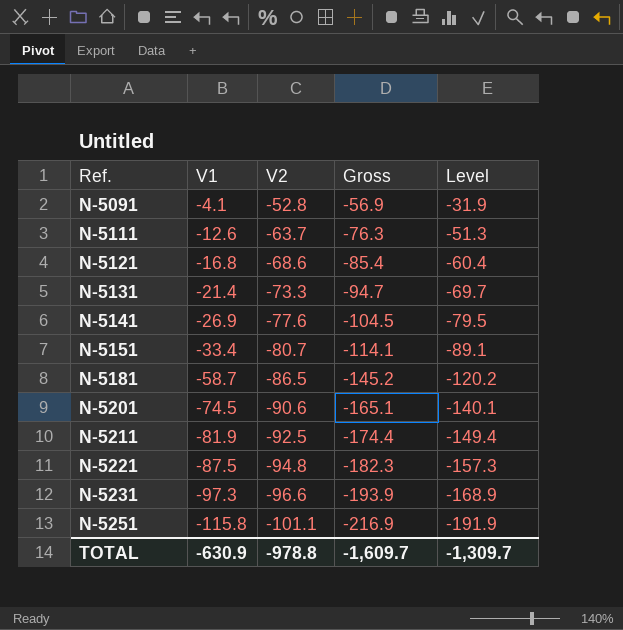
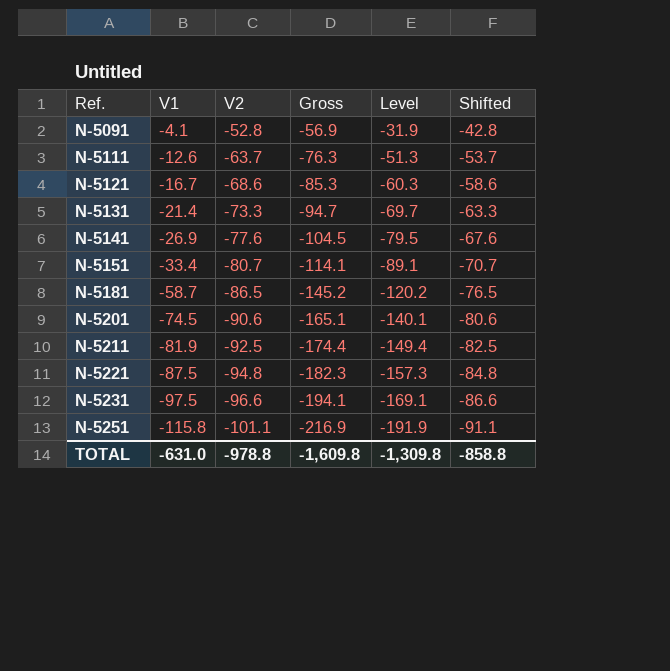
column Shifted | formula: none -> [V2] + 10
N-5121 | V1: -16.8 -> -16.7
N-5121 | Gross: -85.4 -> -85.3
N-5121 | Level: -60.4 -> -60.3
N-5231 | V1: -97.3 -> -97.5
N-5231 | Gross: -193.9 -> -194.1
N-5231 | Level: -168.9 -> -169.1
TOTAL | V1: -630.9 -> -631.0
TOTAL | Gross: -1,609.7 -> -1,609.8
TOTAL | Level: -1,309.7 -> -1,309.8

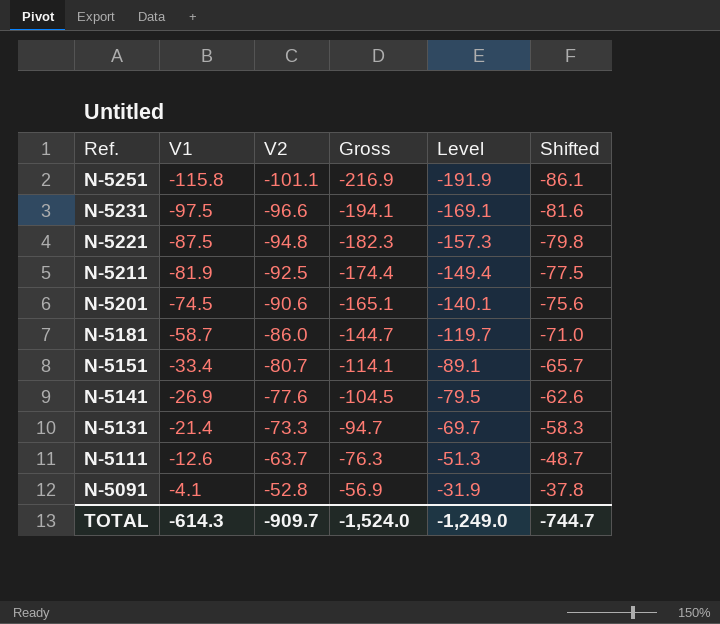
row order: Ref. ascending -> Ref. descending
column Shifted | formula: [V2] + 10 -> [V2] + 15
row N-5121: -16.7 | -68.6 | -85.3 | -60.3 | -58.6 -> none
N-5181 | V2: -86.5 -> -86.0
N-5181 | Gross: -145.2 -> -144.7
N-5181 | Level: -120.2 -> -119.7
TOTAL | V1: -631.0 -> -614.3
TOTAL | V2: -978.8 -> -909.7
TOTAL | Gross: -1,609.8 -> -1,524.0
TOTAL | Level: -1,309.8 -> -1,249.0
TOTAL | Shifted: -858.8 -> -744.7

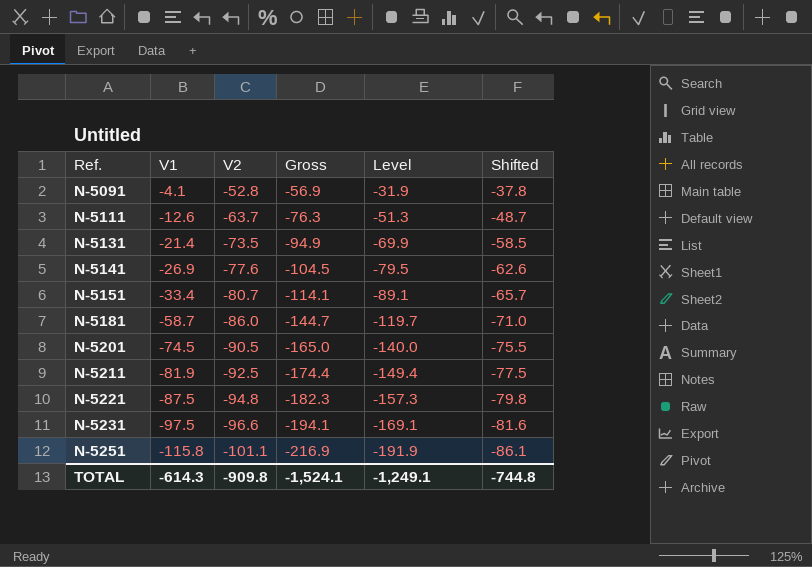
row order: Ref. descending -> Ref. ascending
N-5131 | V2: -73.3 -> -73.5
N-5131 | Gross: -94.7 -> -94.9
N-5131 | Level: -69.7 -> -69.9
N-5131 | Shifted: -58.3 -> -58.5
N-5201 | V2: -90.6 -> -90.5
N-5201 | Gross: -165.1 -> -165.0
N-5201 | Level: -140.1 -> -140.0
N-5201 | Shifted: -75.6 -> -75.5
TOTAL | V2: -909.7 -> -909.8
TOTAL | Gross: -1,524.0 -> -1,524.1
TOTAL | Level: -1,249.0 -> -1,249.1
TOTAL | Shifted: -744.7 -> -744.8

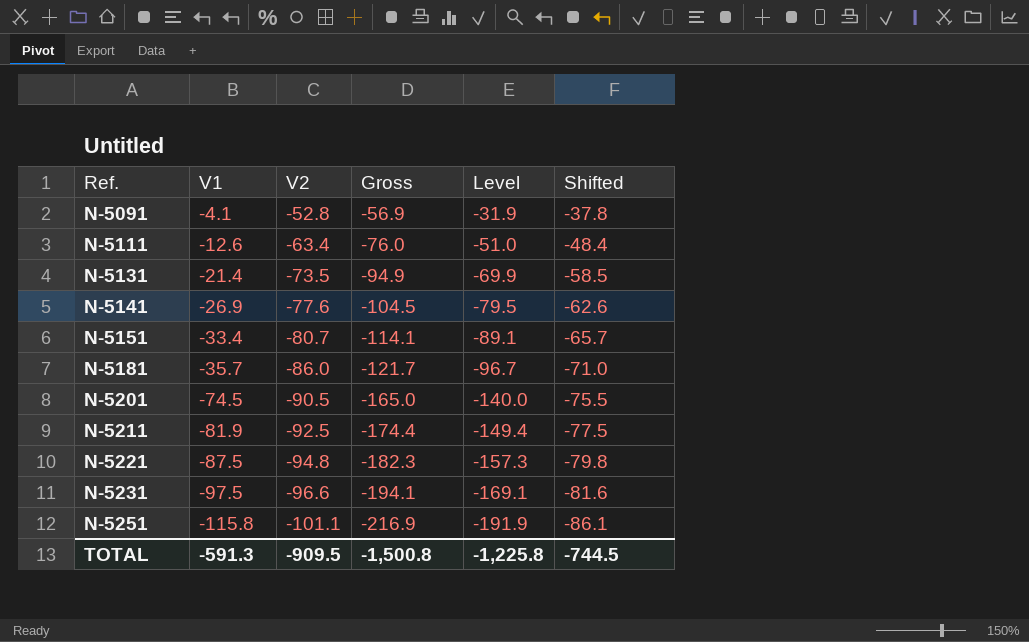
N-5111 | V2: -63.7 -> -63.4
N-5111 | Gross: -76.3 -> -76.0
N-5111 | Level: -51.3 -> -51.0
N-5111 | Shifted: -48.7 -> -48.4
N-5181 | V1: -58.7 -> -35.7
N-5181 | Gross: -144.7 -> -121.7
N-5181 | Level: -119.7 -> -96.7
TOTAL | V1: -614.3 -> -591.3
TOTAL | V2: -909.8 -> -909.5
TOTAL | Gross: -1,524.1 -> -1,500.8
TOTAL | Level: -1,249.1 -> -1,225.8
TOTAL | Shifted: -744.8 -> -744.5

